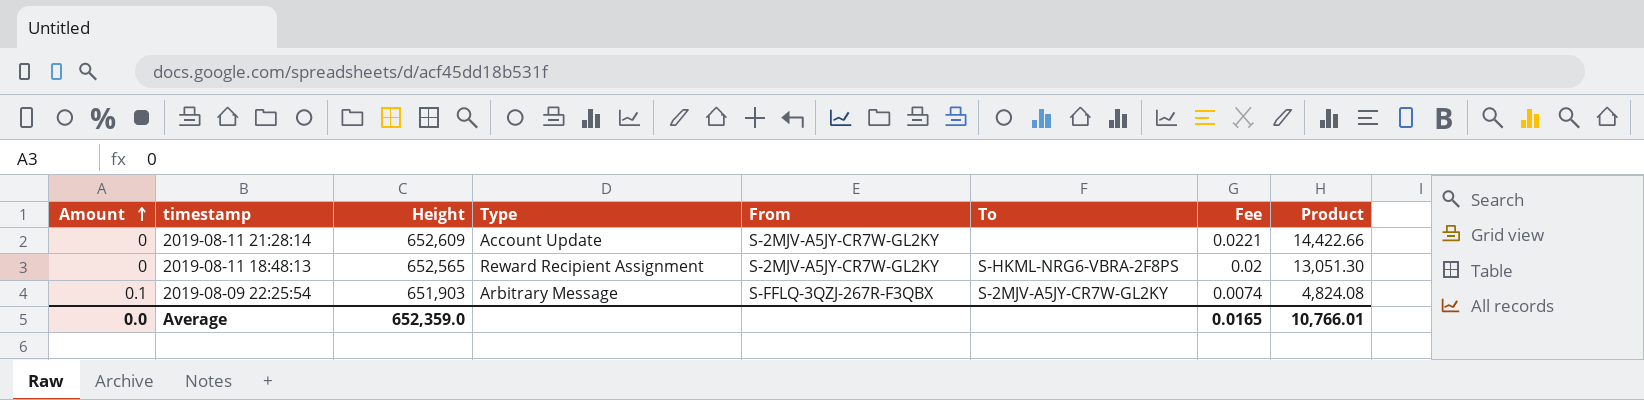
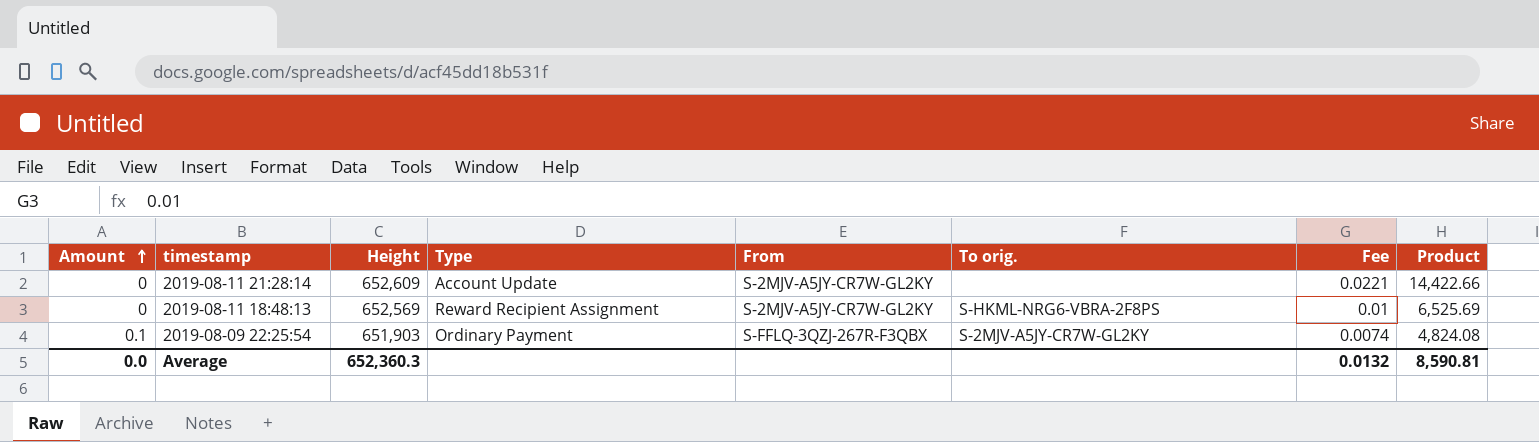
column name: To -> To orig.
2019-08-11 18:48:13 | Height: 652,565 -> 652,569
2019-08-11 18:48:13 | Fee: 0.02 -> 0.01
2019-08-11 18:48:13 | Product: 13,051.30 -> 6,525.69
2019-08-09 22:25:54 | Type: Arbitrary Message -> Ordinary Payment
Average | Height: 652,359.0 -> 652,360.3
Average | Fee: 0.0165 -> 0.0132
Average | Product: 10,766.01 -> 8,590.81

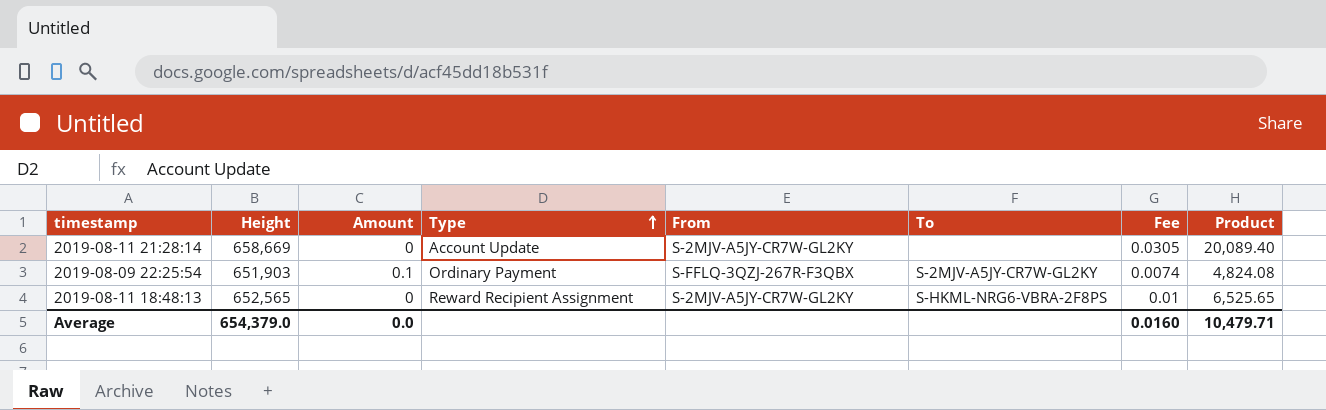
row order: Amount ascending -> Type ascending
column Amount | position: 1 -> 3
column name: To orig. -> To
2019-08-11 21:28:14 | Height: 652,609 -> 658,669
2019-08-11 21:28:14 | Fee: 0.0221 -> 0.0305
2019-08-11 21:28:14 | Product: 14,422.66 -> 20,089.40
2019-08-11 18:48:13 | Height: 652,569 -> 652,565
2019-08-11 18:48:13 | Product: 6,525.69 -> 6,525.65
Average | Height: 652,360.3 -> 654,379.0
Average | Fee: 0.0132 -> 0.0160
Average | Product: 8,590.81 -> 10,479.71

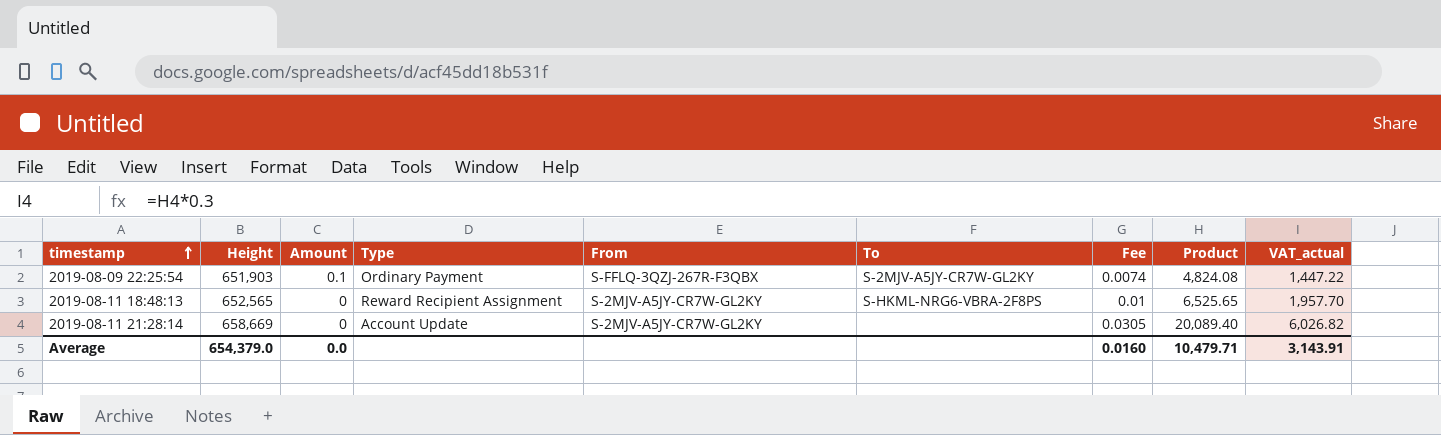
row order: Type ascending -> timestamp ascending
column VAT_actual | formula: none -> [Product] * 0.3

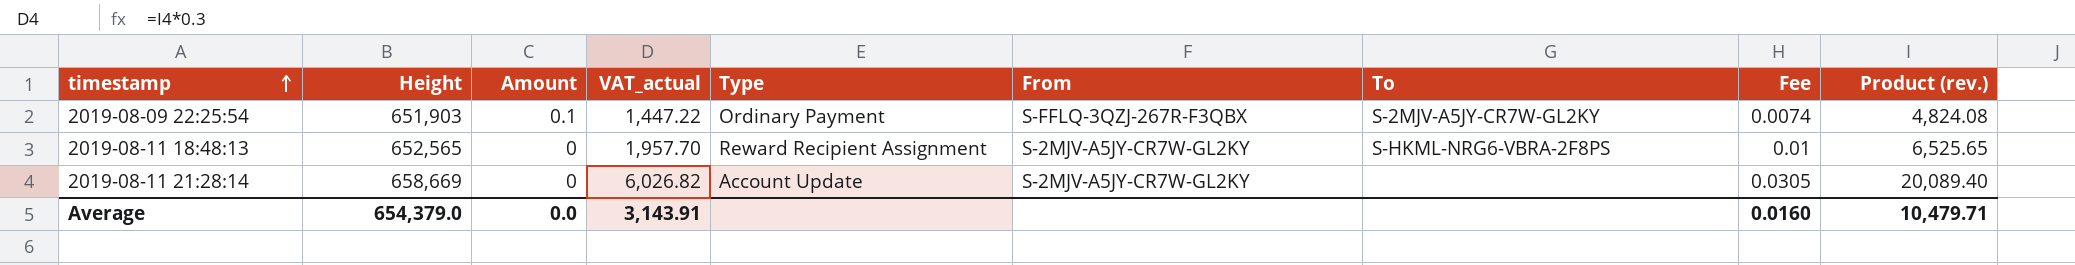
column VAT_actual | position: 9 -> 4
column name: Product -> Product (rev.)

